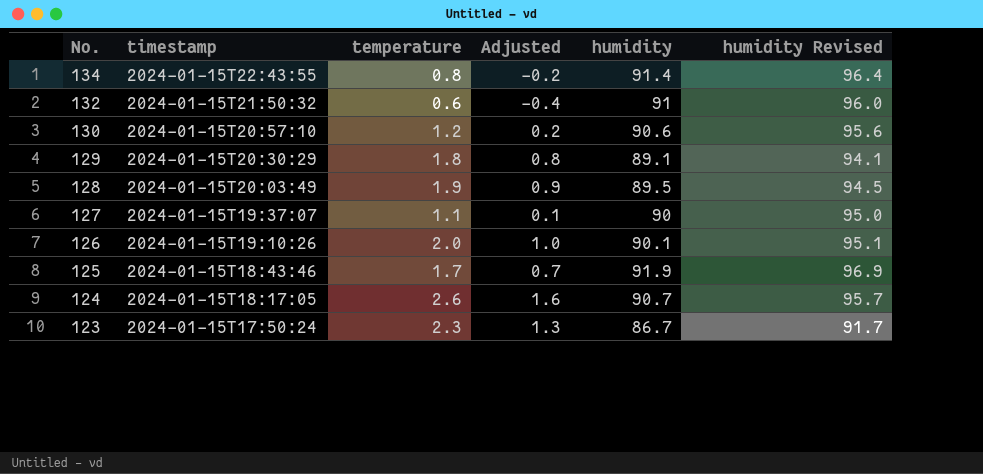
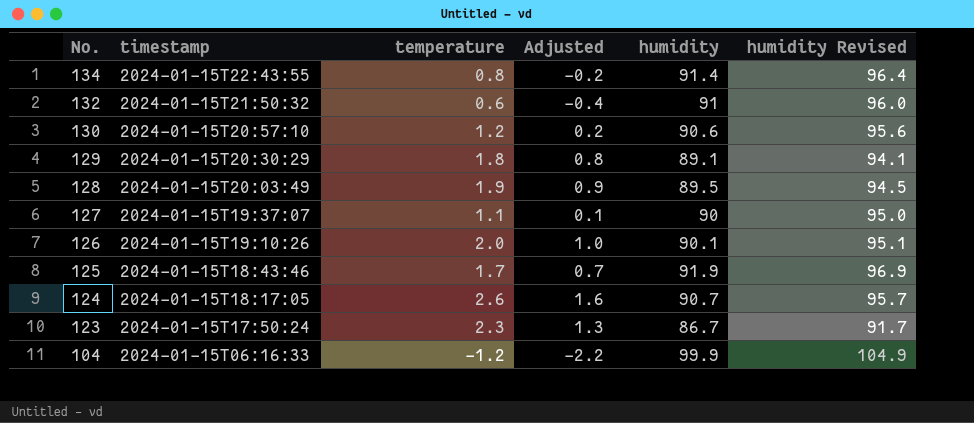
row 104: none -> 2024-01-15T06:16:33 | -1.2 | -2.2 | 99.9 | 104.9

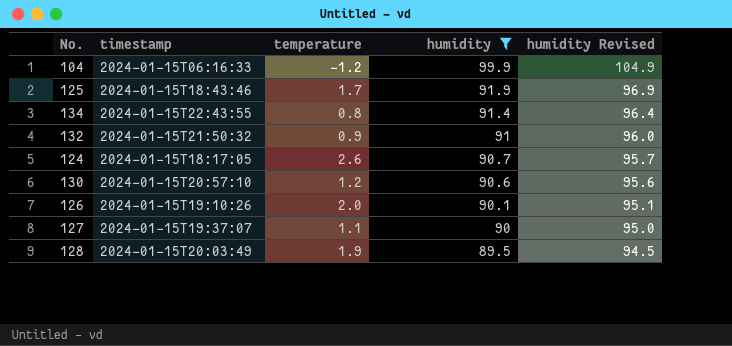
filter: none -> humidity >= 89.5
row order: No. descending -> humidity descending
column Adjusted | formula: [temperature] - 1 -> none
132 | temperature: 0.6 -> 0.9

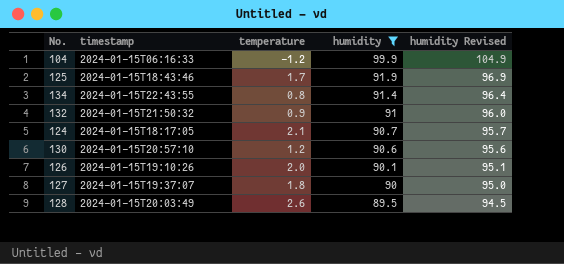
124 | temperature: 2.6 -> 2.1
127 | temperature: 1.1 -> 1.8
128 | temperature: 1.9 -> 2.6

